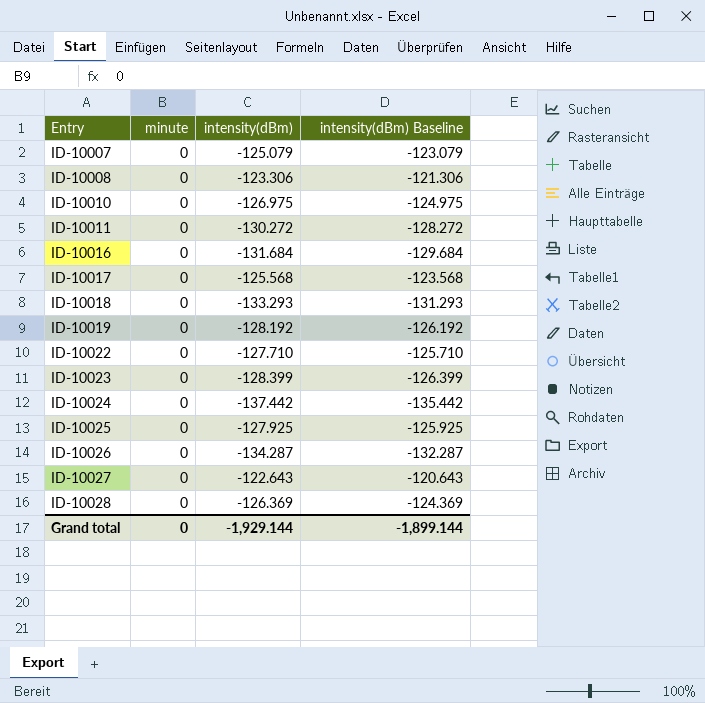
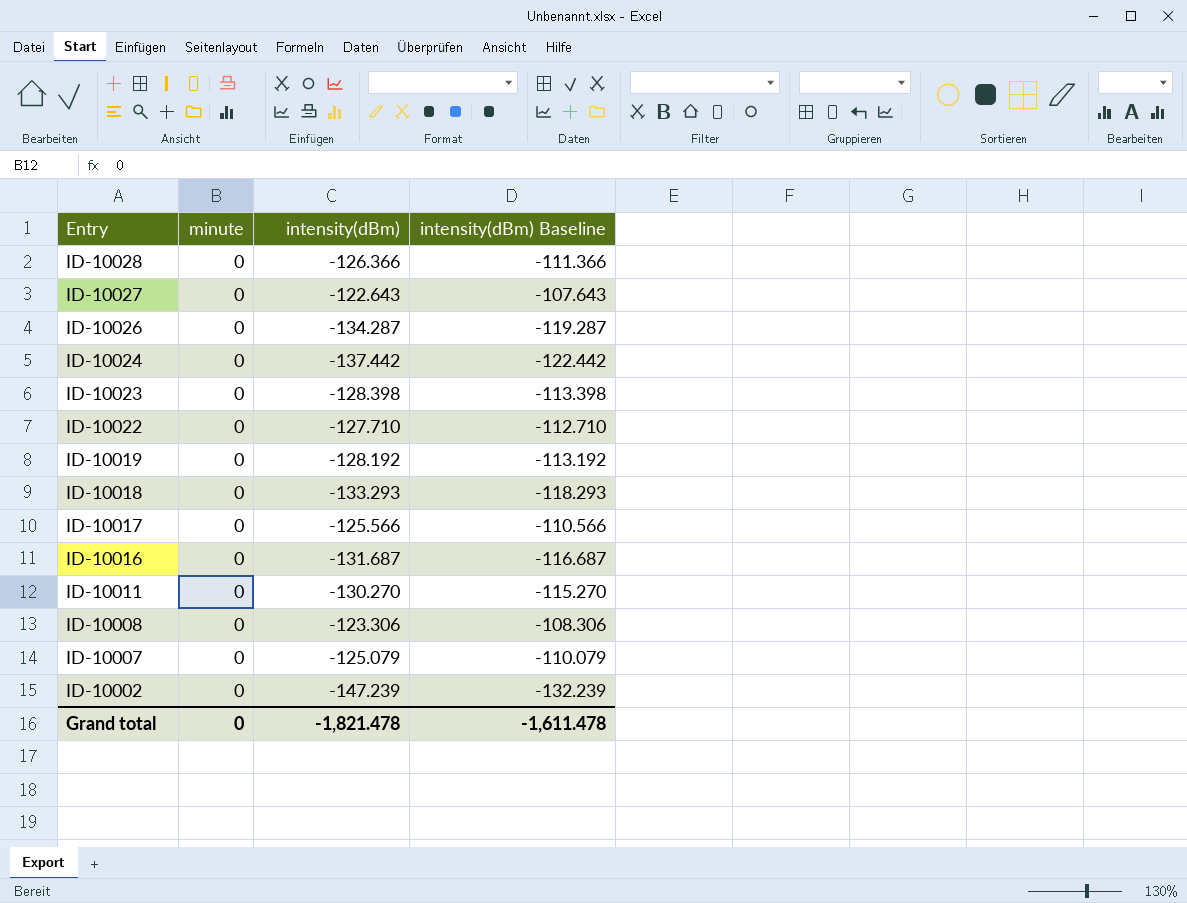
row order: Entry ascending -> Entry descending
column intensity(dBm) Baseline | formula: [intensity(dBm)] + 2 -> [intensity(dBm)] + 15
row ID-10010: 0 | -126.975 | -124.975 -> none
row ID-10025: 0 | -127.925 | -125.925 -> none
ID-10028 | intensity(dBm): -126.369 -> -126.366
ID-10023 | intensity(dBm): -128.399 -> -128.398
ID-10017 | intensity(dBm): -125.568 -> -125.566
ID-10016 | intensity(dBm): -131.684 -> -131.687
ID-10011 | intensity(dBm): -130.272 -> -130.270
row ID-10002: none -> 0 | -147.239 | -132.239
Grand total | intensity(dBm): -1,929.144 -> -1,821.478
Grand total | intensity(dBm) Baseline: -1,899.144 -> -1,611.478

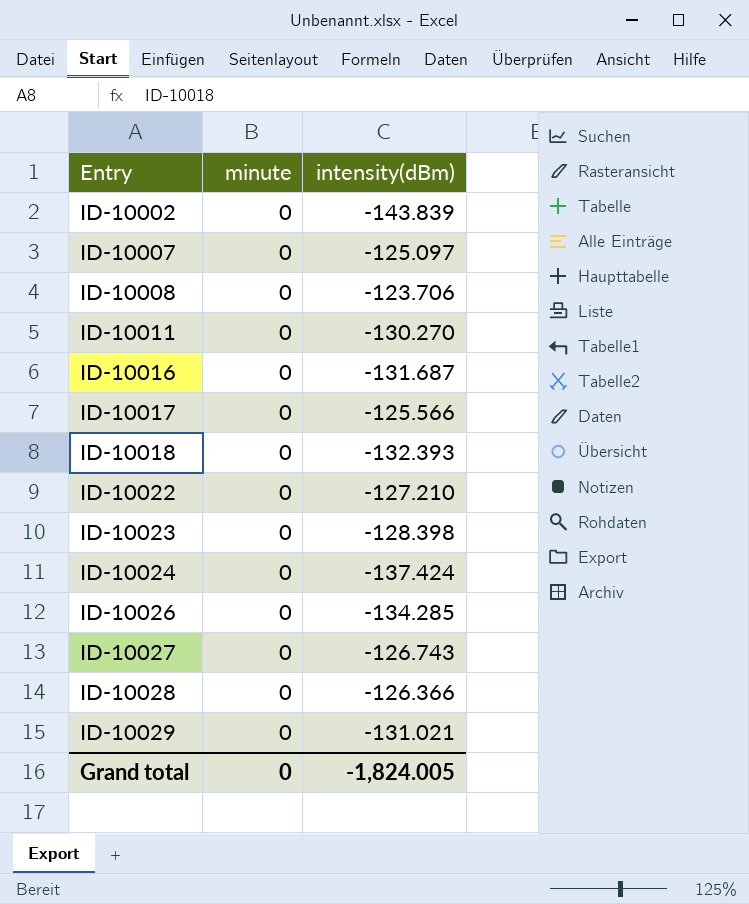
row order: Entry descending -> Entry ascending
column intensity(dBm) Baseline | formula: [intensity(dBm)] + 15 -> none
row ID-10019: 0 | -128.192 | -113.192 -> none
ID-10002 | intensity(dBm): -147.239 -> -143.839
ID-10007 | intensity(dBm): -125.079 -> -125.097
ID-10008 | intensity(dBm): -123.306 -> -123.706
ID-10018 | intensity(dBm): -133.293 -> -132.393
ID-10022 | intensity(dBm): -127.710 -> -127.210
ID-10024 | intensity(dBm): -137.442 -> -137.424
ID-10026 | intensity(dBm): -134.287 -> -134.285
ID-10027 | intensity(dBm): -122.643 -> -126.743
row ID-10029: none -> 0 | -131.021
Grand total | intensity(dBm): -1,821.478 -> -1,824.005

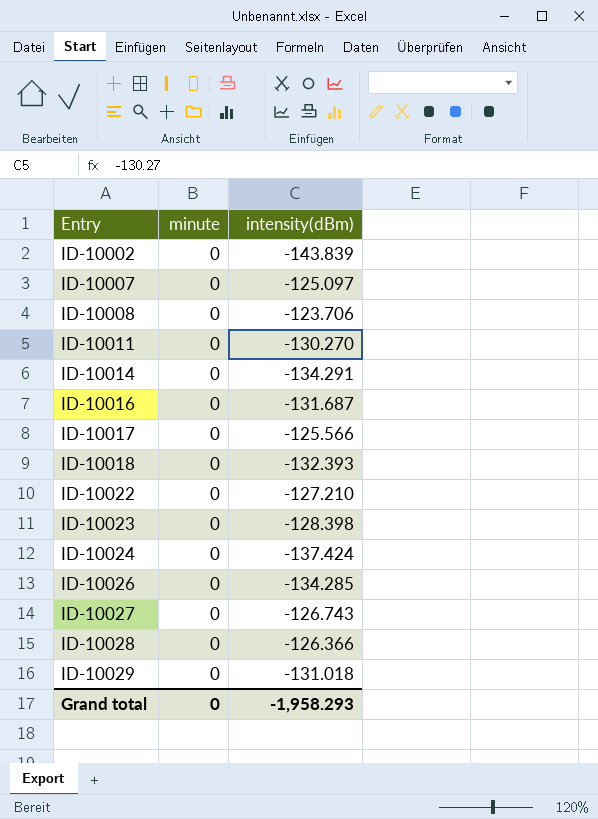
row ID-10014: none -> 0 | -134.291
ID-10029 | intensity(dBm): -131.021 -> -131.018
Grand total | intensity(dBm): -1,824.005 -> -1,958.293

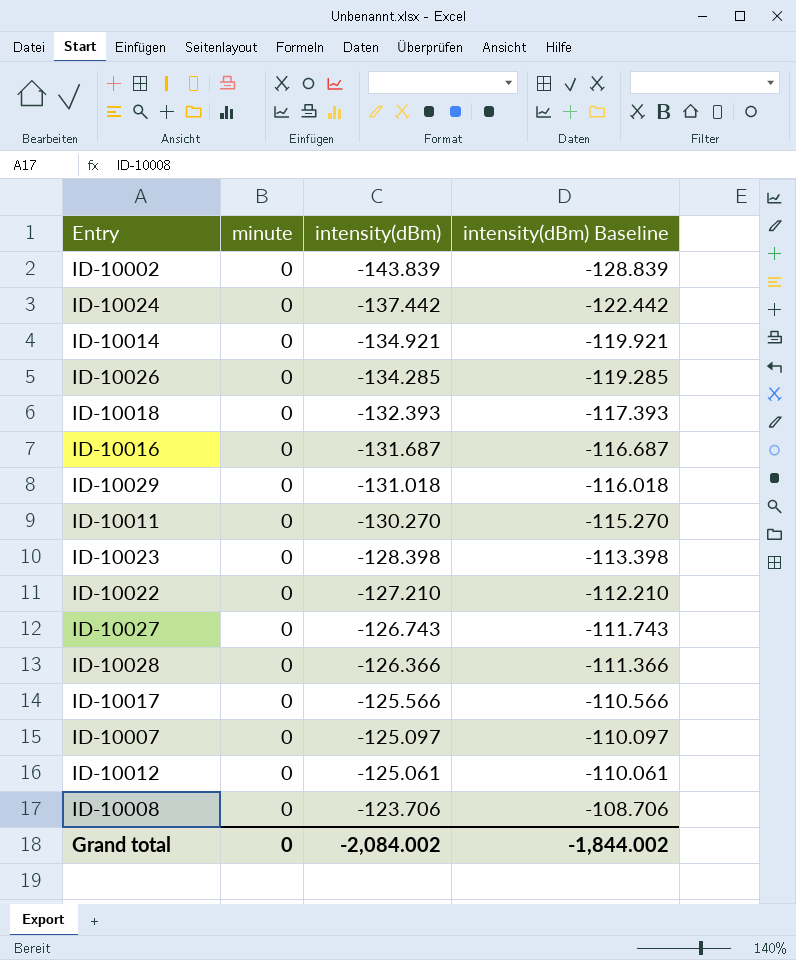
row order: Entry ascending -> intensity(dBm) ascending
column intensity(dBm) Baseline | formula: none -> [intensity(dBm)] + 15
ID-10024 | intensity(dBm): -137.424 -> -137.442
ID-10014 | intensity(dBm): -134.291 -> -134.921
row ID-10012: none -> 0 | -125.061 | -110.061
Grand total | intensity(dBm): -1,958.293 -> -2,084.002

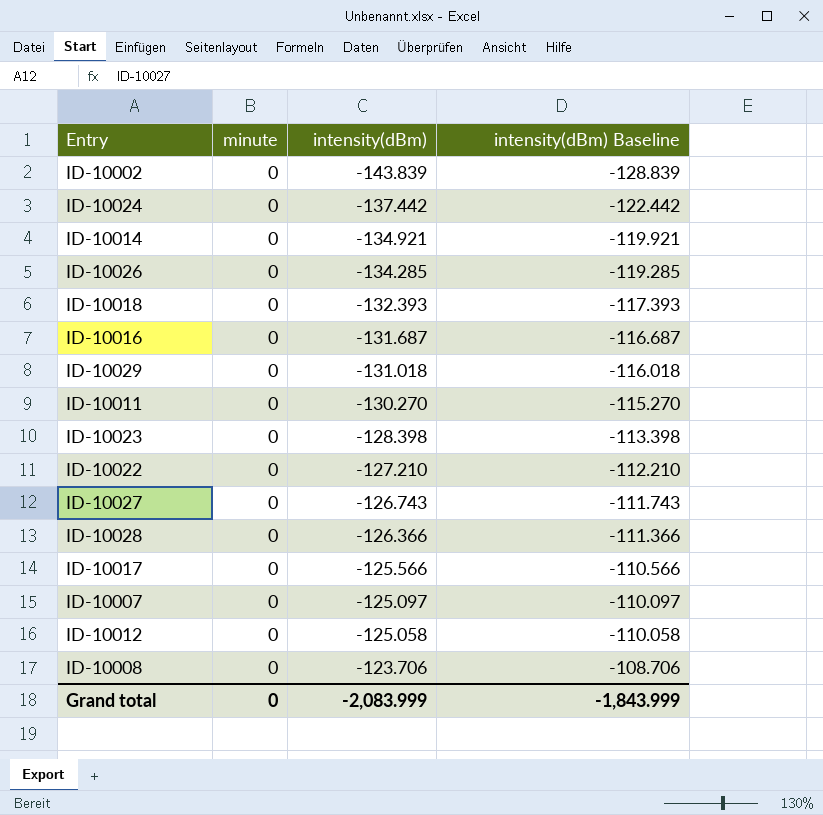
ID-10012 | intensity(dBm): -125.061 -> -125.058
ID-10012 | intensity(dBm) Baseline: -110.061 -> -110.058
Grand total | intensity(dBm): -2,084.002 -> -2,083.999
Grand total | intensity(dBm) Baseline: -1,844.002 -> -1,843.999

